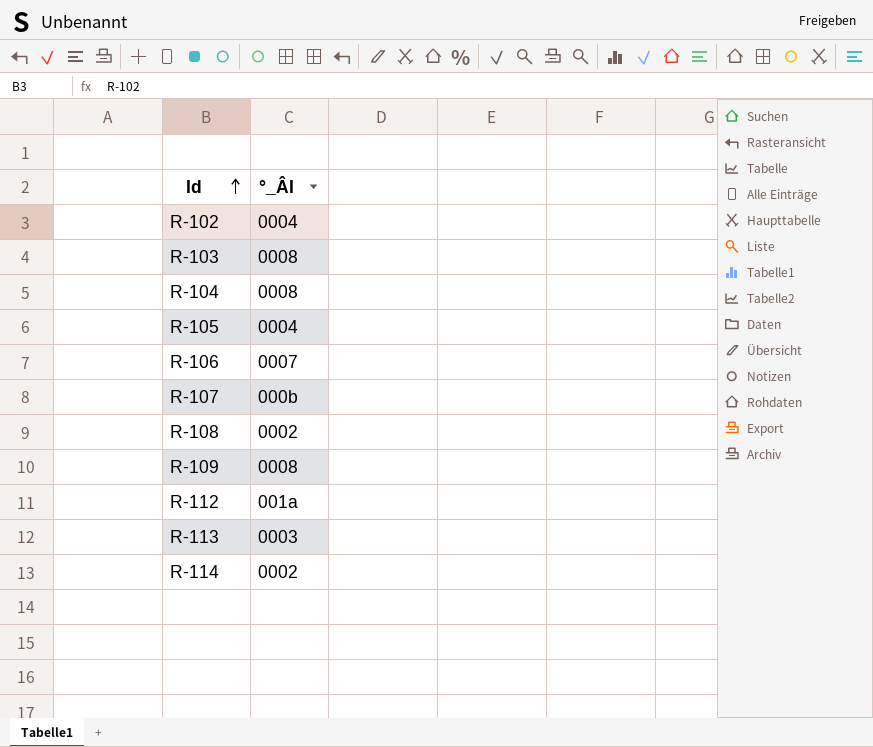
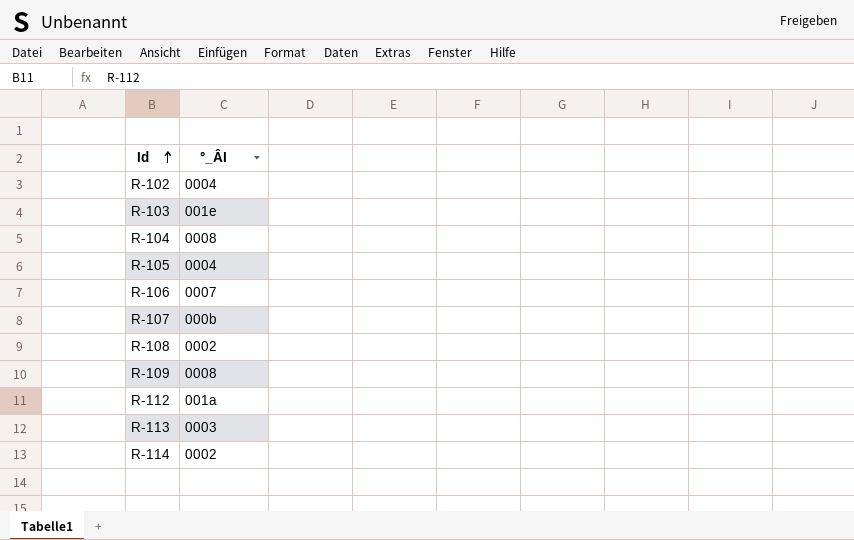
R-103 | °_ÂI: 0008 -> 001e

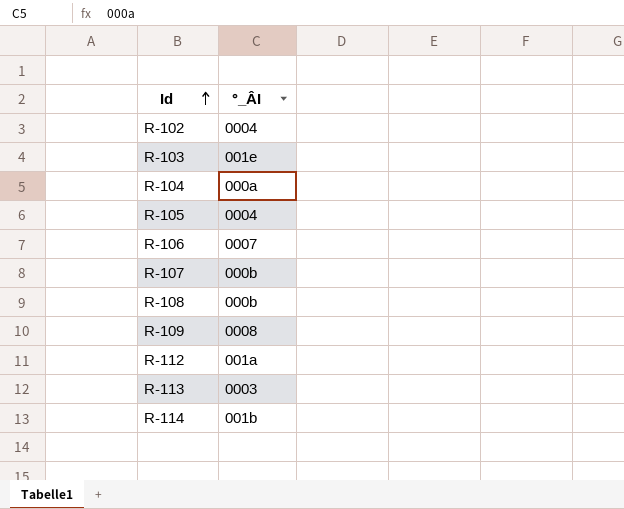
R-104 | °_ÂI: 0008 -> 000a
R-108 | °_ÂI: 0002 -> 000b
R-114 | °_ÂI: 0002 -> 001b

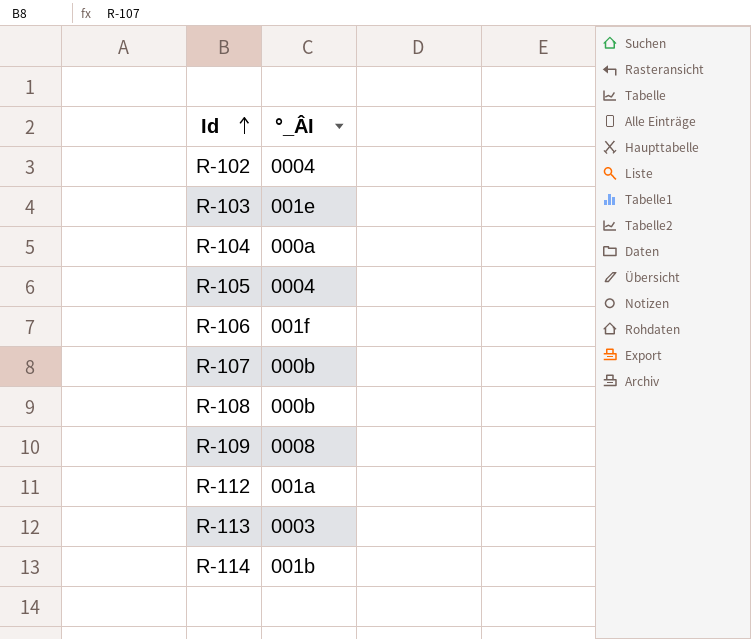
R-106 | °_ÂI: 0007 -> 001f

